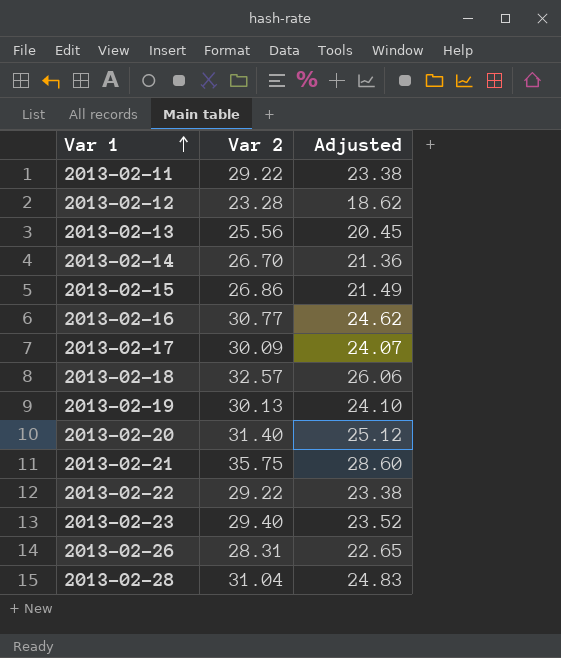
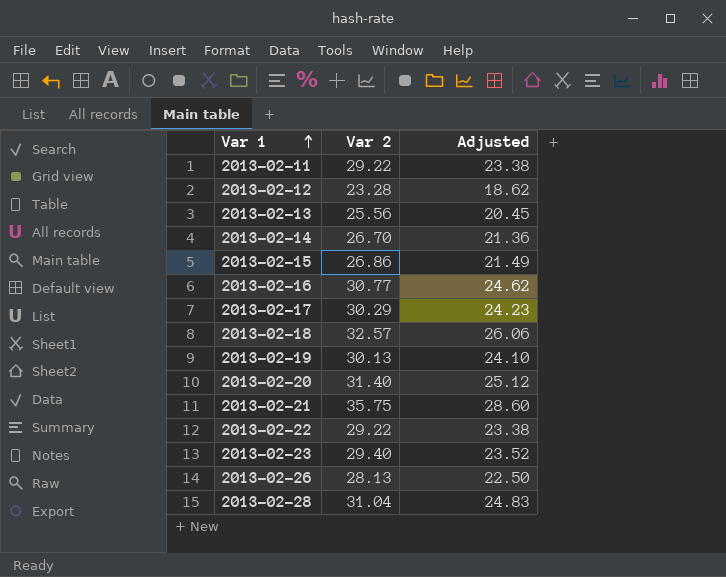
2013-02-17 | Var 2: 30.09 -> 30.29
2013-02-17 | Adjusted: 24.07 -> 24.23
2013-02-26 | Var 2: 28.31 -> 28.13
2013-02-26 | Adjusted: 22.65 -> 22.50

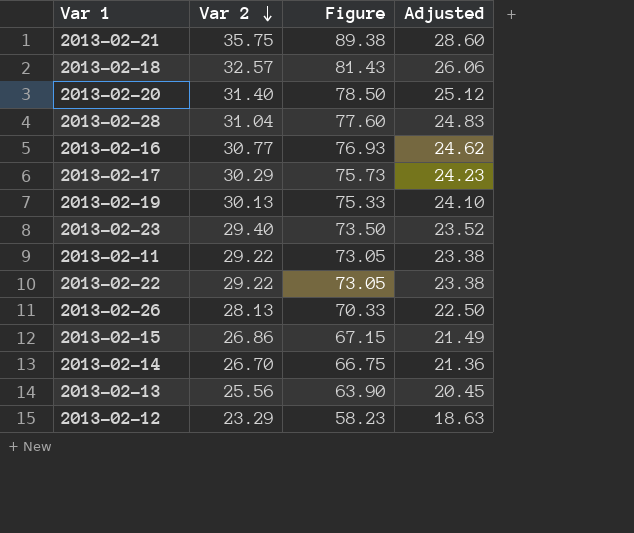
row order: Var 1 ascending -> Var 2 descending
column Figure | formula: none -> [Var 2] * 2.5
2013-02-12 | Var 2: 23.28 -> 23.29
2013-02-12 | Adjusted: 18.62 -> 18.63

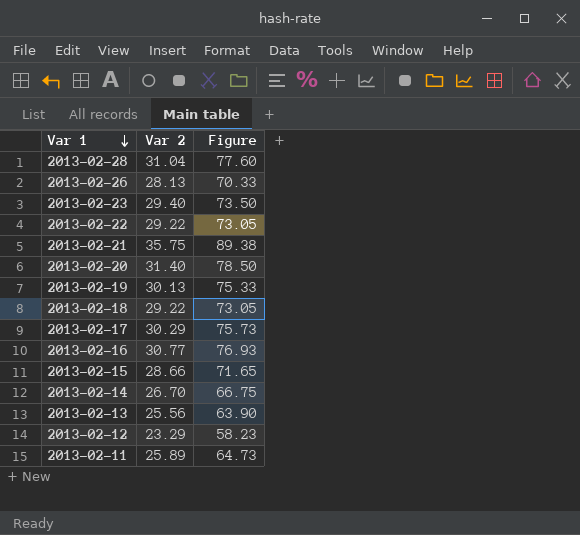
row order: Var 2 descending -> Var 1 descending
column Adjusted | formula: [Var 2] * 0.8 -> none
2013-02-18 | Var 2: 32.57 -> 29.22
2013-02-18 | Figure: 81.43 -> 73.05
2013-02-15 | Var 2: 26.86 -> 28.66
2013-02-15 | Figure: 67.15 -> 71.65
2013-02-11 | Var 2: 29.22 -> 25.89
2013-02-11 | Figure: 73.05 -> 64.73

